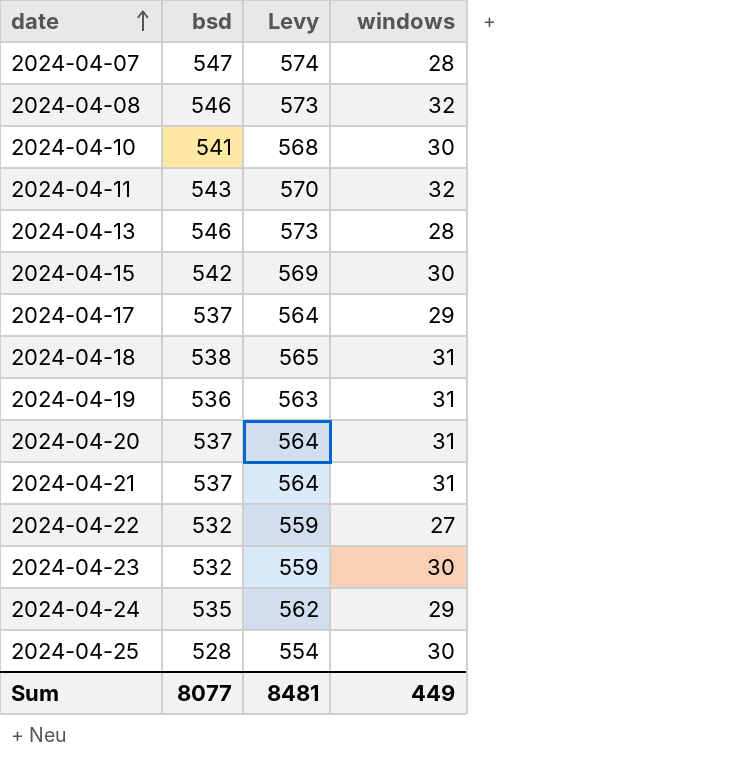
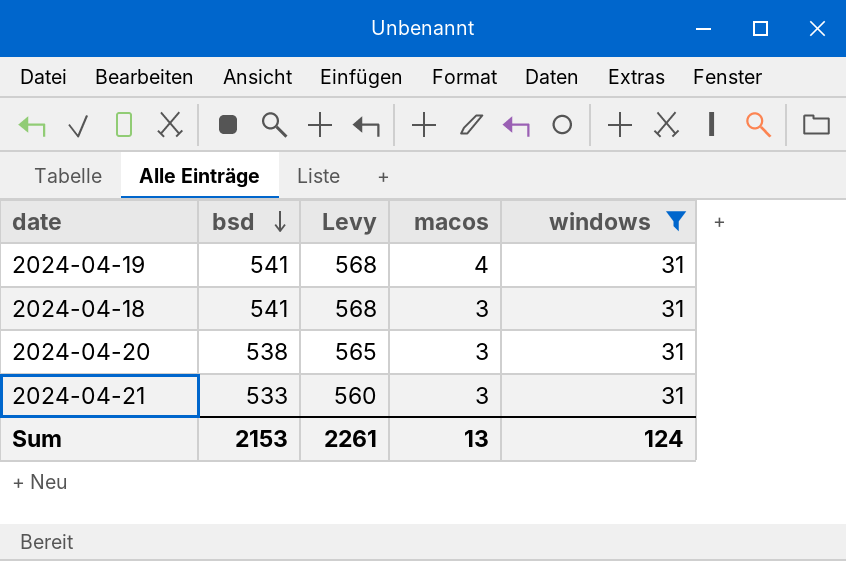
filter: none -> windows = 31
row order: date ascending -> bsd descending
column macos | position: none -> 4
2024-04-19 | bsd: 536 -> 541
2024-04-19 | Levy: 563 -> 568
2024-04-18 | bsd: 538 -> 541
2024-04-18 | Levy: 565 -> 568
2024-04-20 | bsd: 537 -> 538
2024-04-20 | Levy: 564 -> 565
2024-04-21 | bsd: 537 -> 533
2024-04-21 | Levy: 564 -> 560
Sum | bsd: 8077 -> 2153
Sum | Levy: 8481 -> 2261
Sum | windows: 449 -> 124

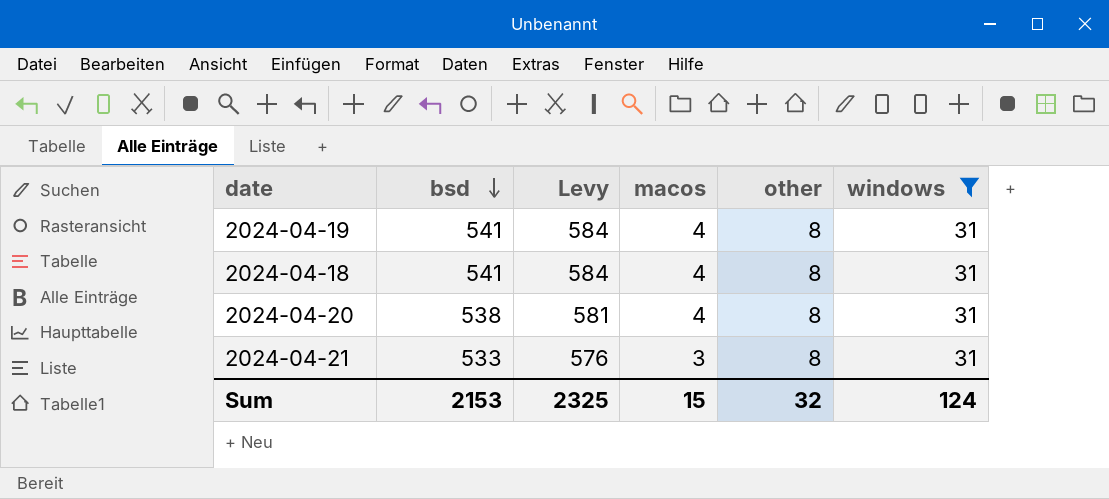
column Levy | formula: [bsd] * 1.05 -> [bsd] * 1.08
column other | position: none -> 5
2024-04-18 | macos: 3 -> 4
2024-04-20 | macos: 3 -> 4
Sum | Levy: 2261 -> 2325
Sum | macos: 13 -> 15

